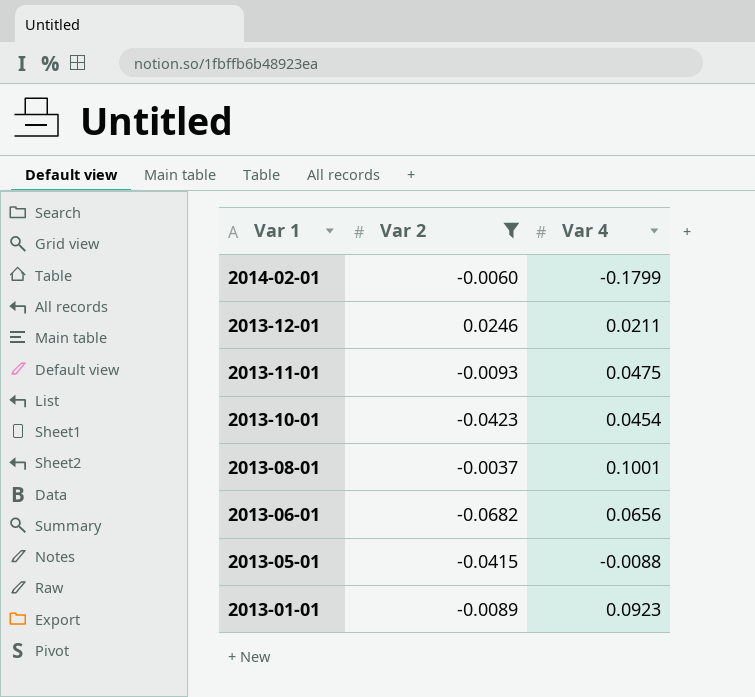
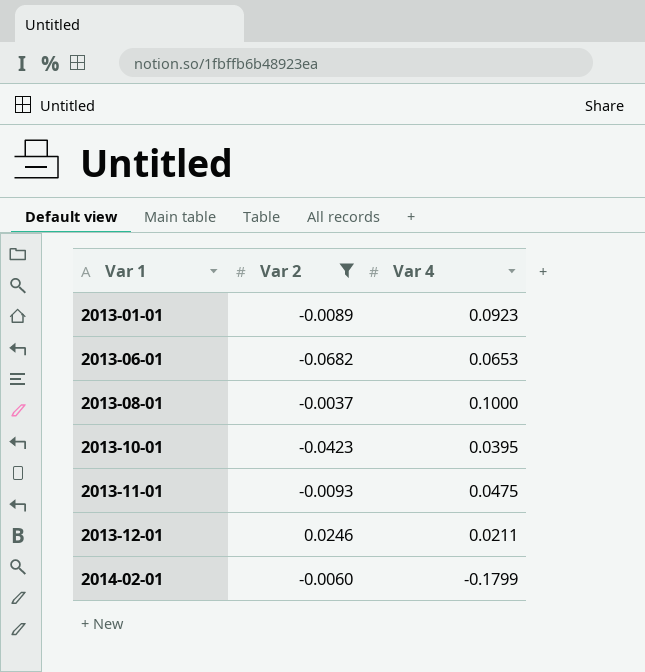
row order: Var 1 descending -> Var 1 ascending
row 2013-05-01: -0.0415 | -0.0088 -> none
2013-06-01 | Var 4: 0.0656 -> 0.0653
2013-08-01 | Var 4: 0.1001 -> 0.1000
2013-10-01 | Var 4: 0.0454 -> 0.0395

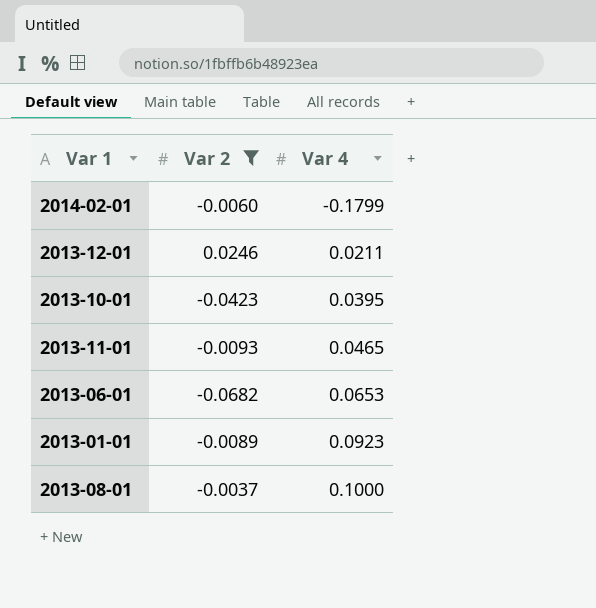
row order: Var 1 ascending -> Var 4 ascending
2013-11-01 | Var 4: 0.0475 -> 0.0465

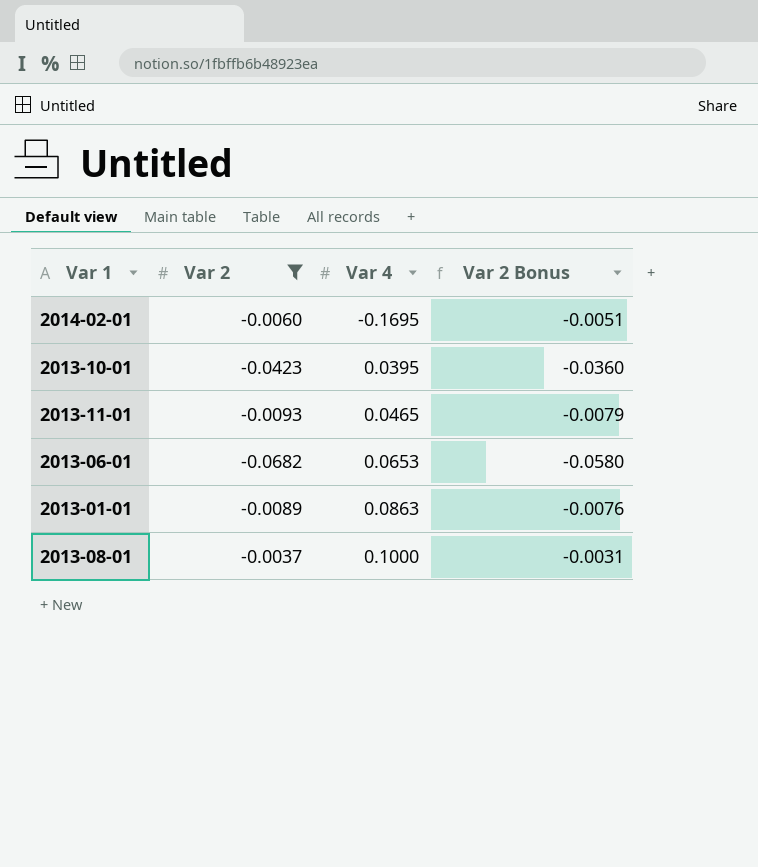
column Var 2 Bonus | formula: none -> [Var 2] * 0.85
row 2013-12-01: 0.0246 | 0.0211 -> none
2014-02-01 | Var 4: -0.1799 -> -0.1695
2013-01-01 | Var 4: 0.0923 -> 0.0863

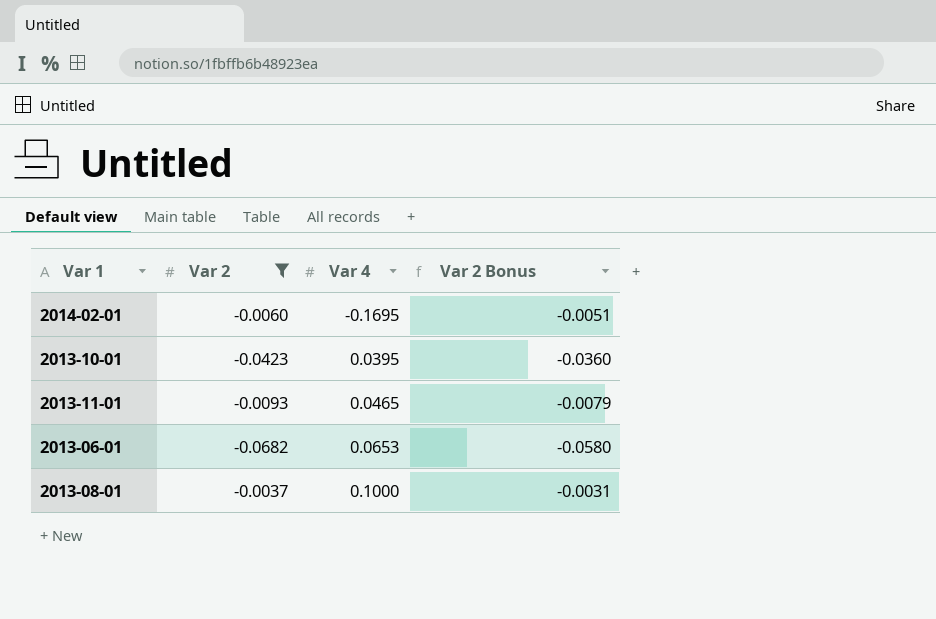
row 2013-01-01: -0.0089 | 0.0863 | -0.0076 -> none

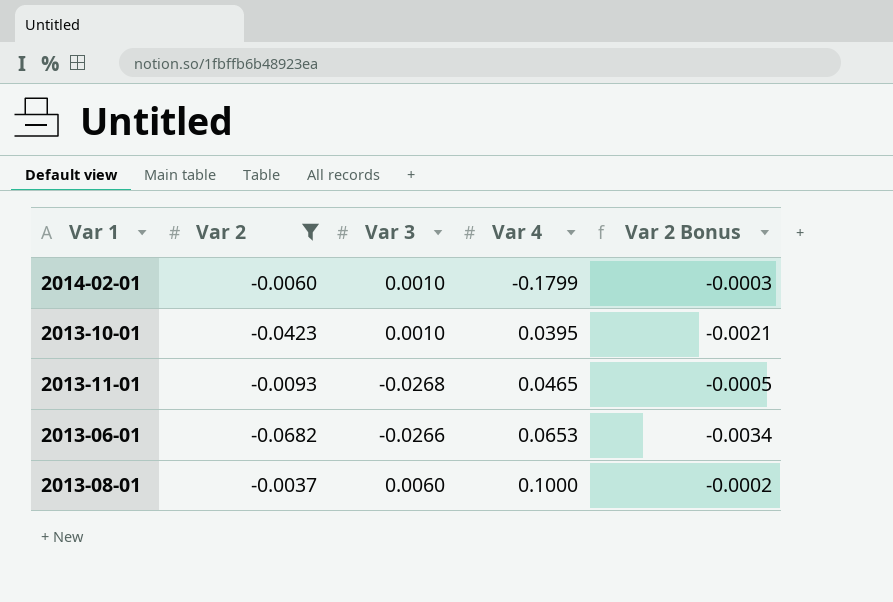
column Var 3 | position: none -> 3
column Var 2 Bonus | formula: [Var 2] * 0.85 -> [Var 2] * 0.05
2014-02-01 | Var 4: -0.1695 -> -0.1799

